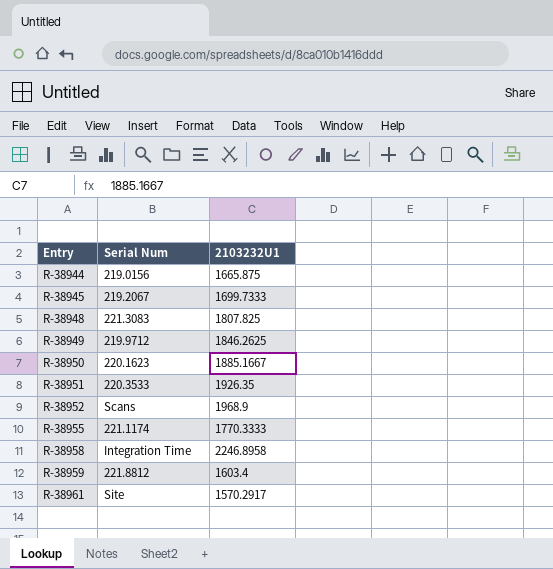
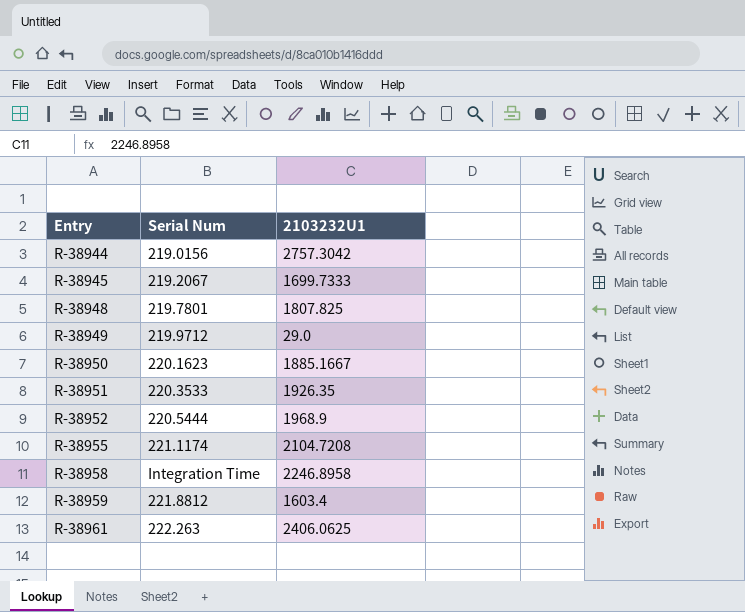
R-38944 | 2103232U1: 1665.875 -> 2757.3042
R-38948 | Serial Num: 221.3083 -> 219.7801
R-38949 | 2103232U1: 1846.2625 -> 29.0
R-38952 | Serial Num: Scans -> 220.5444
R-38955 | 2103232U1: 1770.3333 -> 2104.7208
R-38961 | Serial Num: Site -> 222.263
R-38961 | 2103232U1: 1570.2917 -> 2406.0625

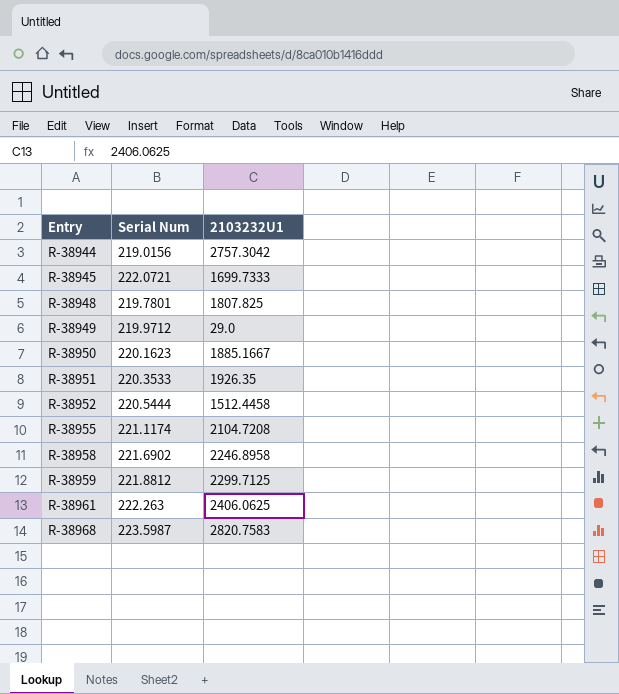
R-38945 | Serial Num: 219.2067 -> 222.0721
R-38952 | 2103232U1: 1968.9 -> 1512.4458
R-38958 | Serial Num: Integration Time -> 221.6902
R-38959 | 2103232U1: 1603.4 -> 2299.7125
row R-38968: none -> 223.5987 | 2820.7583

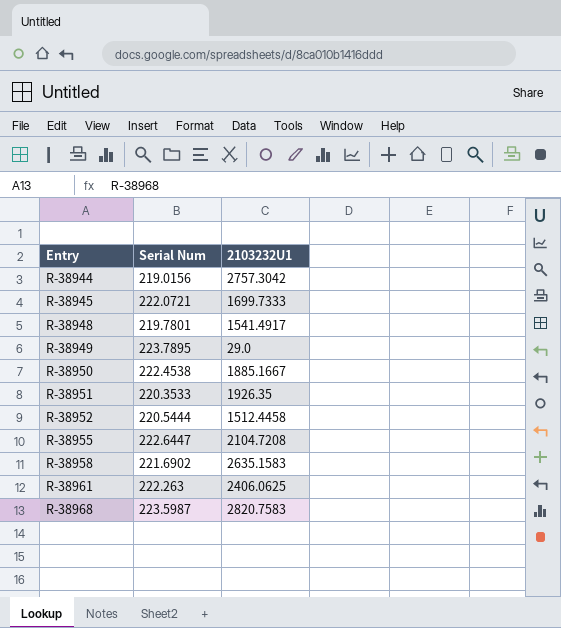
row R-38959: 221.8812 | 2299.7125 -> none
R-38948 | 2103232U1: 1807.825 -> 1541.4917
R-38949 | Serial Num: 219.9712 -> 223.7895
R-38950 | Serial Num: 220.1623 -> 222.4538
R-38955 | Serial Num: 221.1174 -> 222.6447
R-38958 | 2103232U1: 2246.8958 -> 2635.1583

